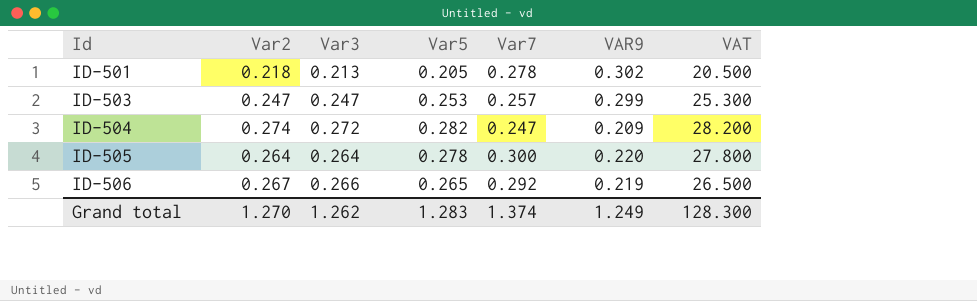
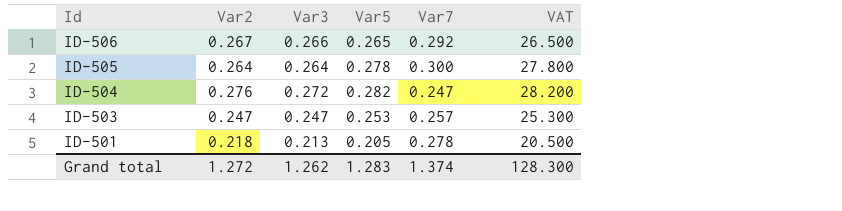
row order: Id ascending -> Id descending
column VAR9 | position: 6 -> none
ID-504 | Var2: 0.274 -> 0.276
Grand total | Var2: 1.270 -> 1.272

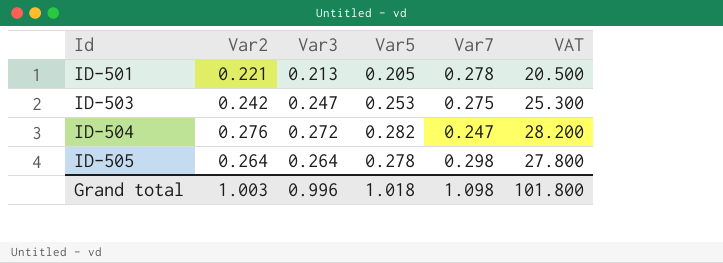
row order: Id descending -> Id ascending
row ID-506: 0.267 | 0.266 | 0.265 | 0.292 | 26.500 -> none
ID-501 | Var2: 0.218 -> 0.221
ID-503 | Var2: 0.247 -> 0.242
ID-503 | Var7: 0.257 -> 0.275
ID-505 | Var7: 0.300 -> 0.298
Grand total | Var2: 1.272 -> 1.003
Grand total | Var3: 1.262 -> 0.996
Grand total | Var5: 1.283 -> 1.018
Grand total | Var7: 1.374 -> 1.098
Grand total | VAT: 128.300 -> 101.800

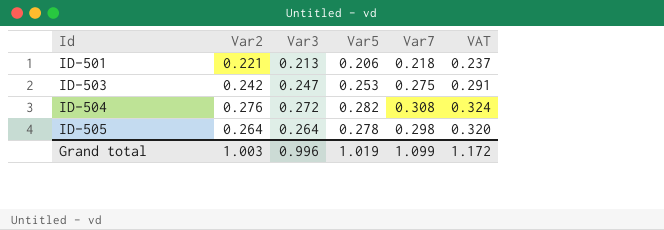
column VAT | formula: [Var5] * 100 -> [Var5] * 1.15
ID-501 | Var5: 0.205 -> 0.206
ID-501 | Var7: 0.278 -> 0.218
ID-504 | Var7: 0.247 -> 0.308
Grand total | Var5: 1.018 -> 1.019
Grand total | Var7: 1.098 -> 1.099
Grand total | VAT: 101.800 -> 1.172

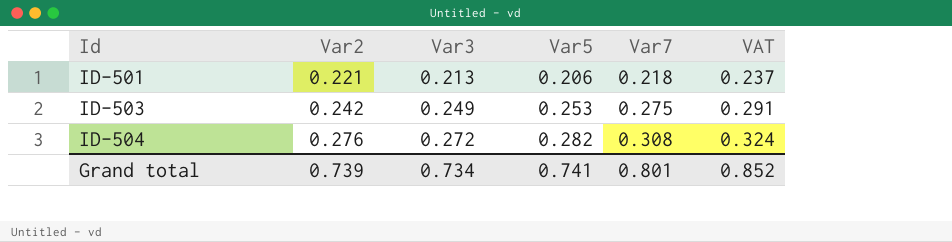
row ID-505: 0.264 | 0.264 | 0.278 | 0.298 | 0.320 -> none
ID-503 | Var3: 0.247 -> 0.249
Grand total | Var2: 1.003 -> 0.739
Grand total | Var3: 0.996 -> 0.734
Grand total | Var5: 1.019 -> 0.741
Grand total | Var7: 1.099 -> 0.801
Grand total | VAT: 1.172 -> 0.852

